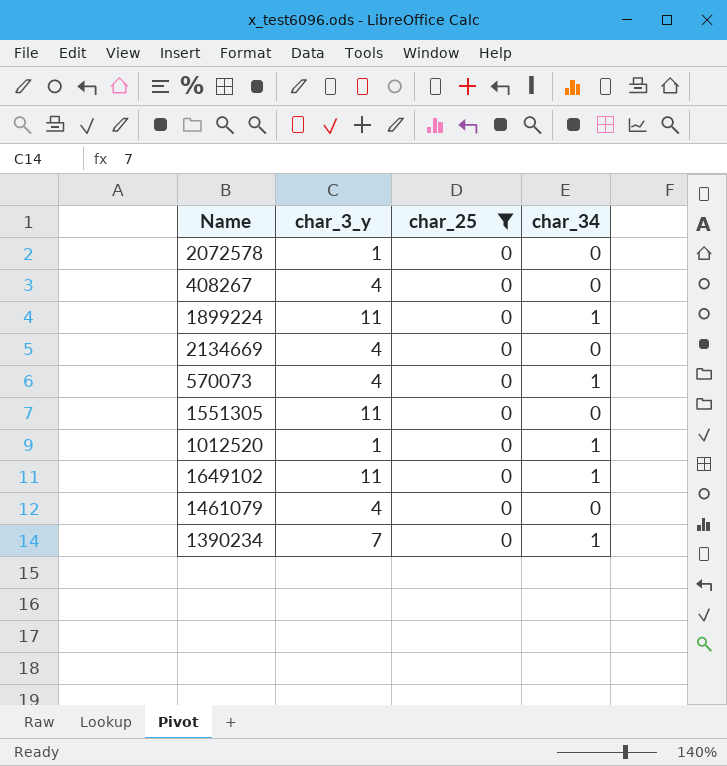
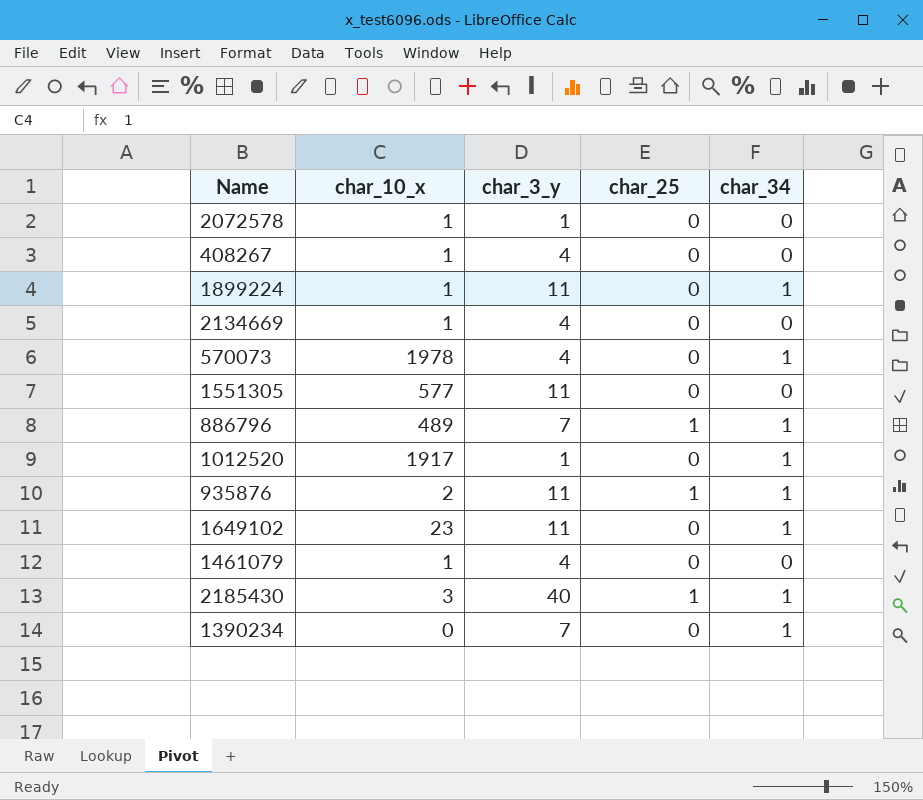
filter: char_25 = 0 -> none
column char_10_x | position: none -> 2

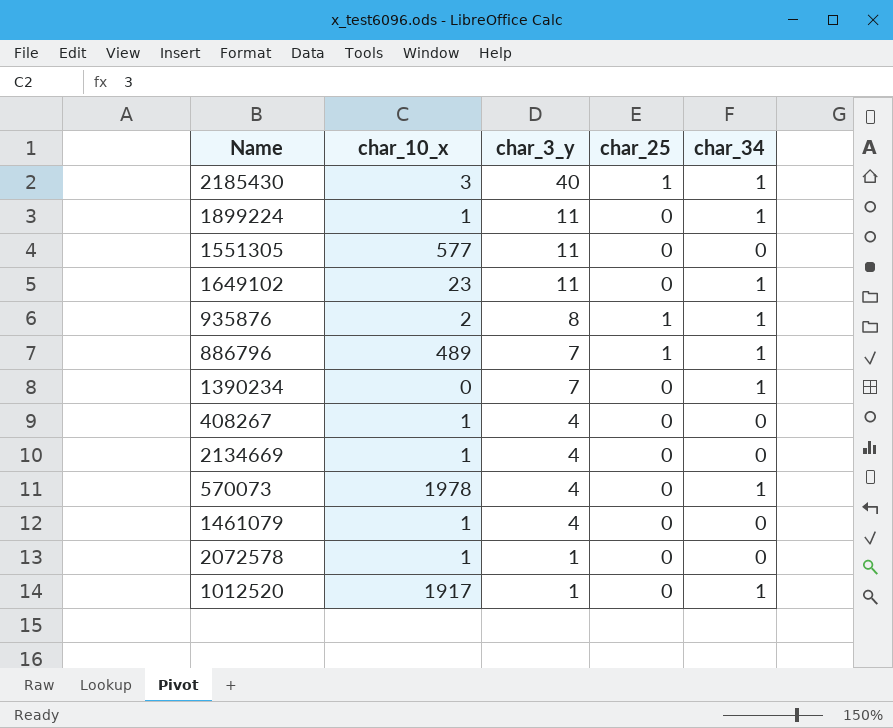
row order: none -> char_3_y descending
935876 | char_3_y: 11 -> 8

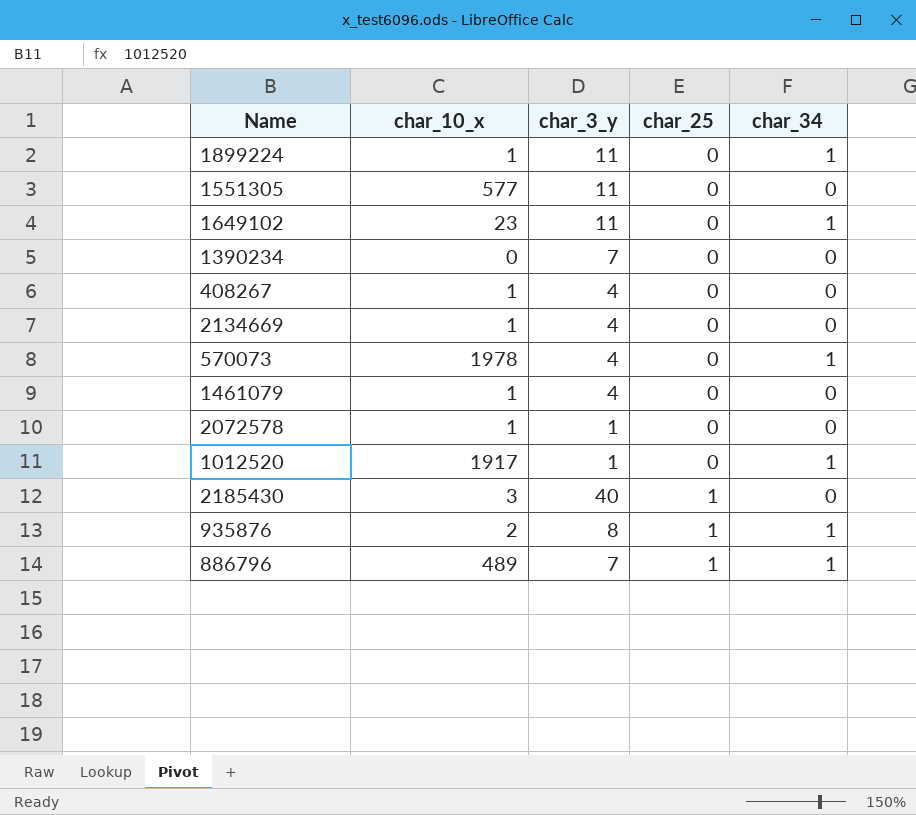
row order: char_3_y descending -> char_25 ascending
1390234 | char_34: 1 -> 0
2185430 | char_34: 1 -> 0

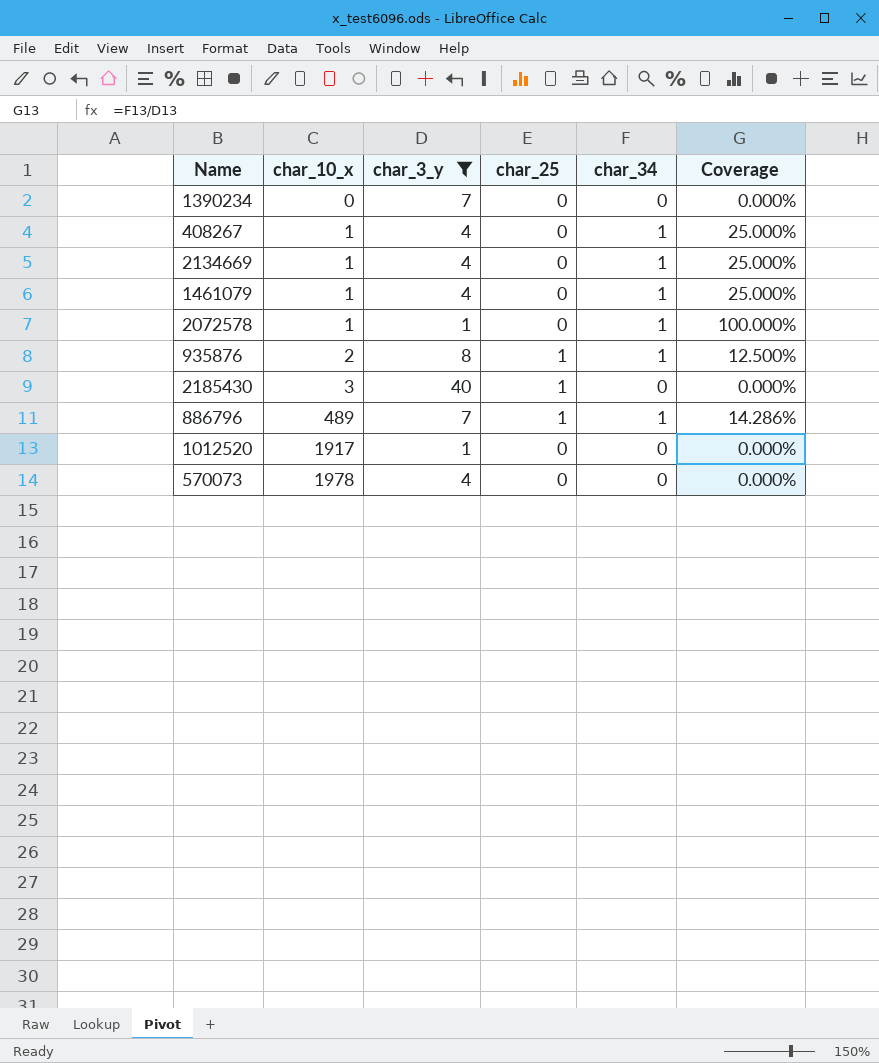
filter: none -> char_3_y != 11
row order: char_25 ascending -> char_10_x ascending
column Coverage | formula: none -> [char_34] / [char_3_y]
408267 | char_34: 0 -> 1
2134669 | char_34: 0 -> 1
1461079 | char_34: 0 -> 1
2072578 | char_34: 0 -> 1
1012520 | char_34: 1 -> 0
570073 | char_34: 1 -> 0

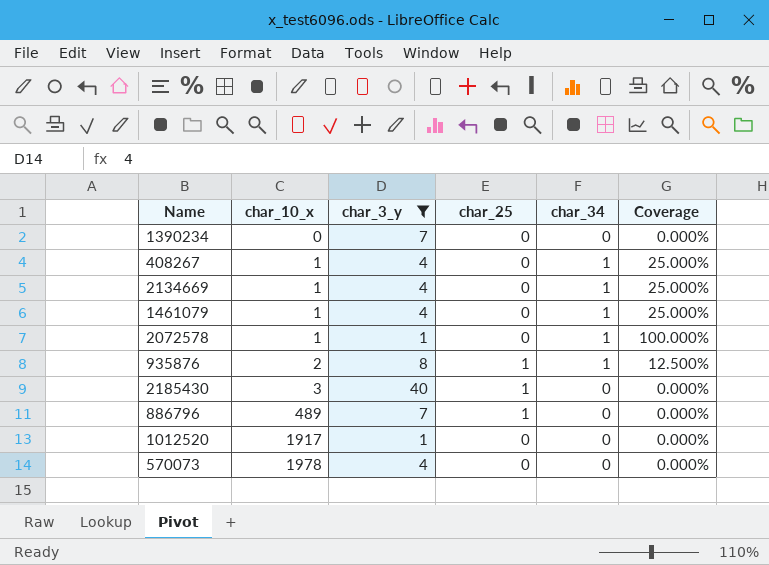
886796 | char_34: 1 -> 0
886796 | Coverage: 14.286% -> 0.000%

